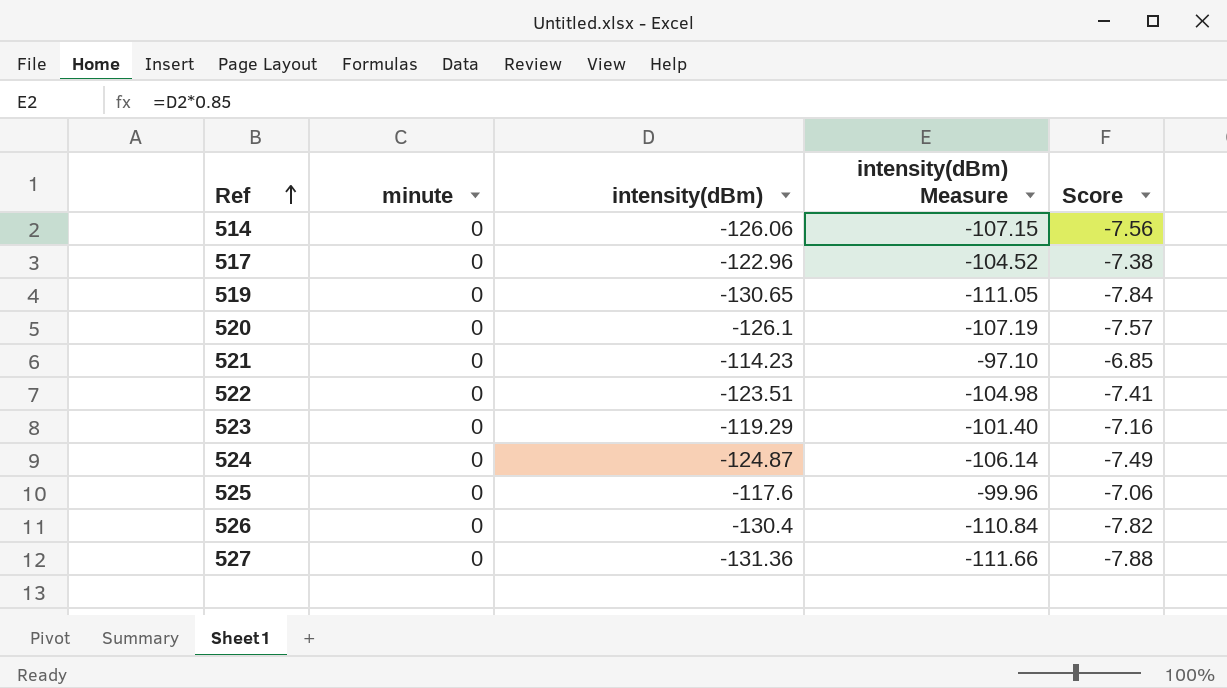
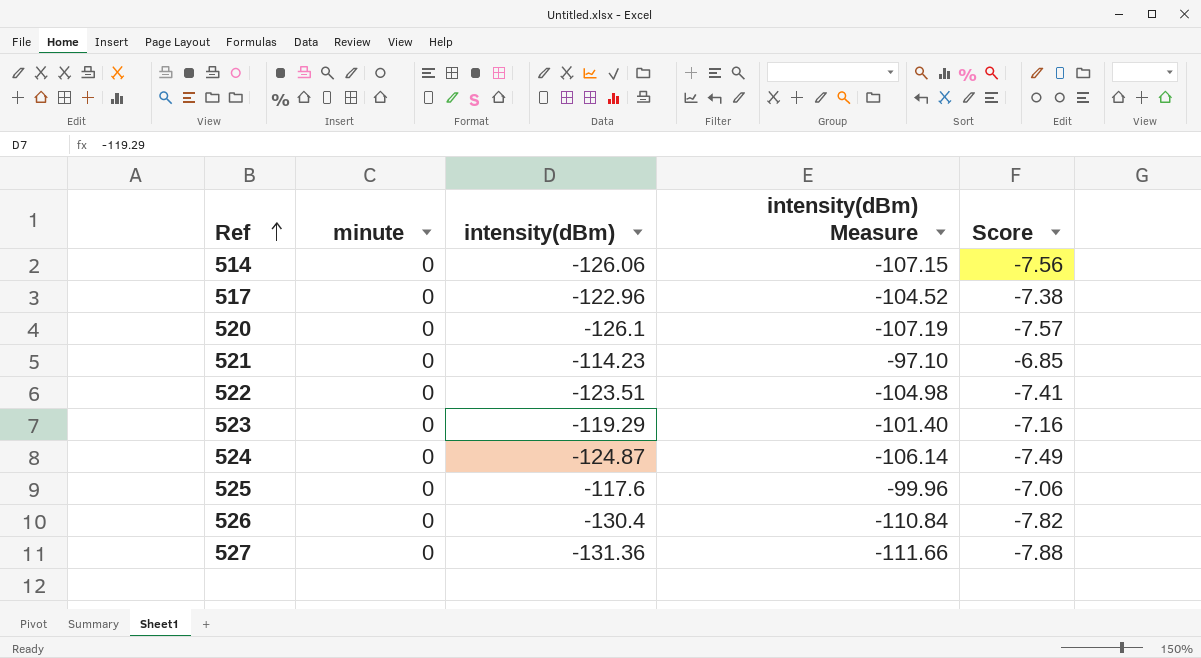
row 519: 0 | -130.65 | -111.05 | -7.84 -> none

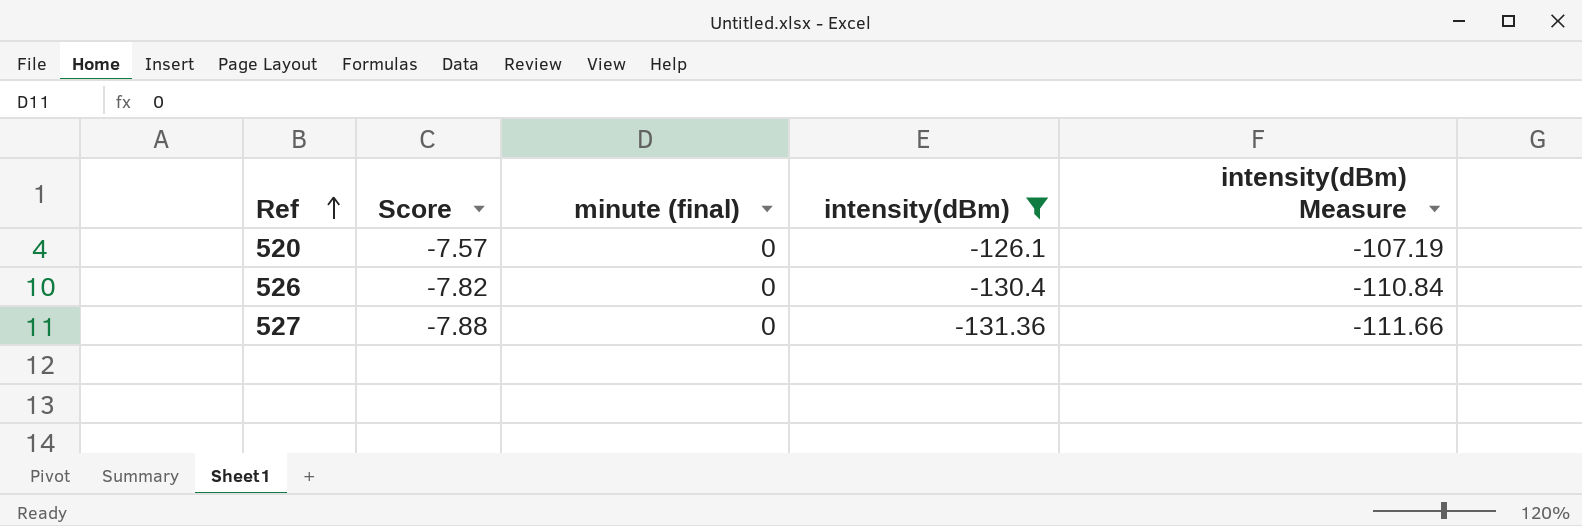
filter: none -> intensity(dBm) <= -126.1
column Score | position: 5 -> 2
column name: minute -> minute (final)

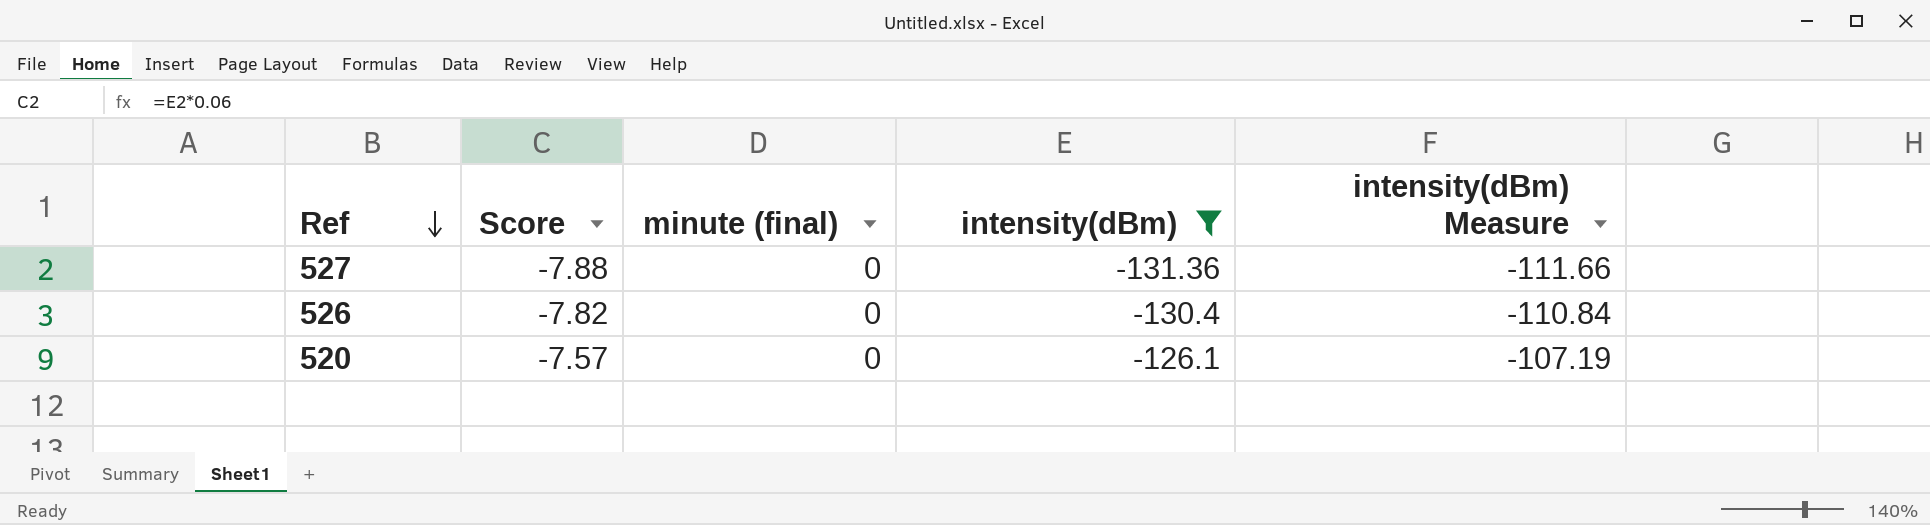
row order: Ref ascending -> Ref descending

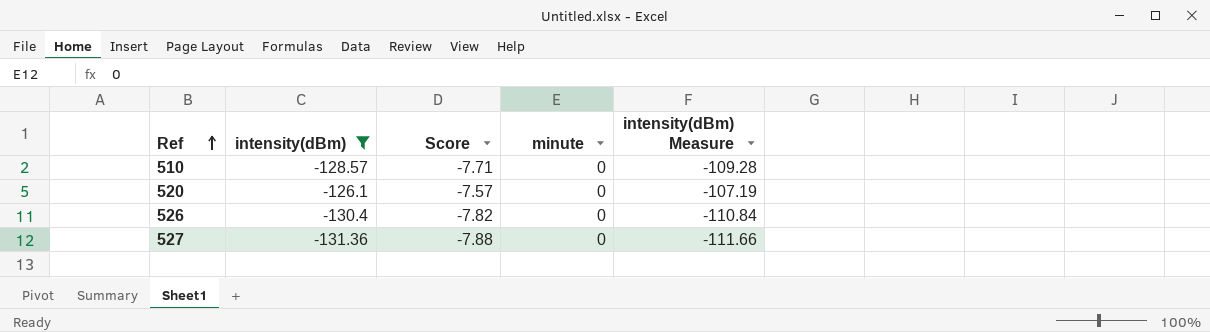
row order: Ref descending -> Ref ascending
column intensity(dBm) | position: 4 -> 2
column name: minute (final) -> minute
row 510: none -> -128.57 | -7.71 | 0 | -109.28

